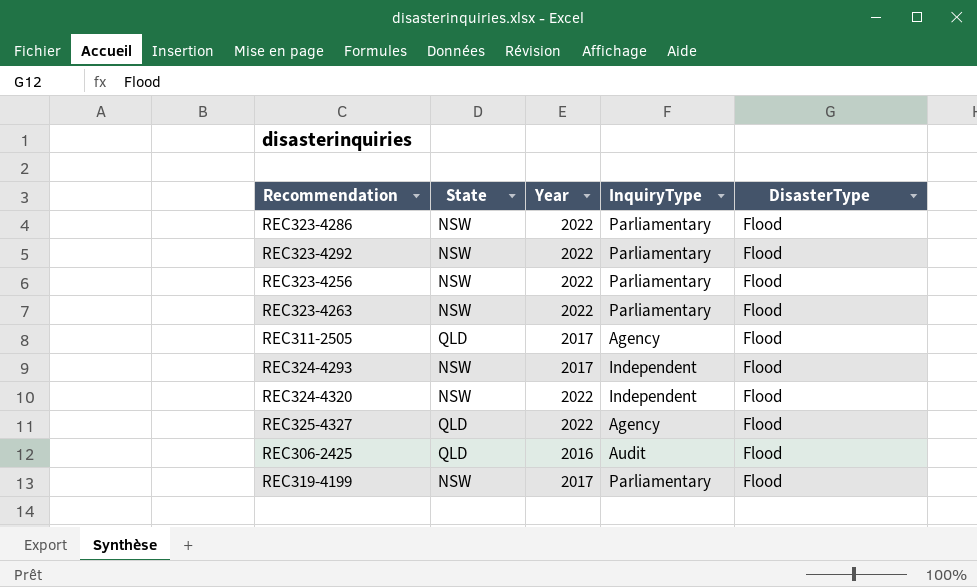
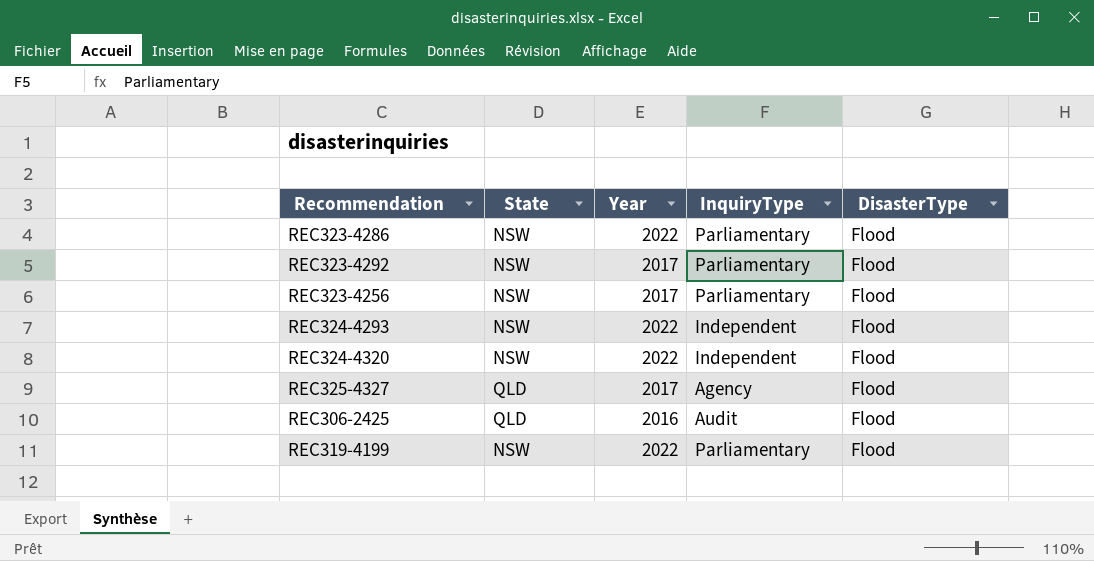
row REC323-4263: NSW | 2022 | Parliamentary | Flood -> none
row REC311-2505: QLD | 2017 | Agency | Flood -> none
REC323-4292 | Year: 2022 -> 2017
REC323-4256 | Year: 2022 -> 2017
REC324-4293 | Year: 2017 -> 2022
REC325-4327 | Year: 2022 -> 2017
REC319-4199 | Year: 2017 -> 2022

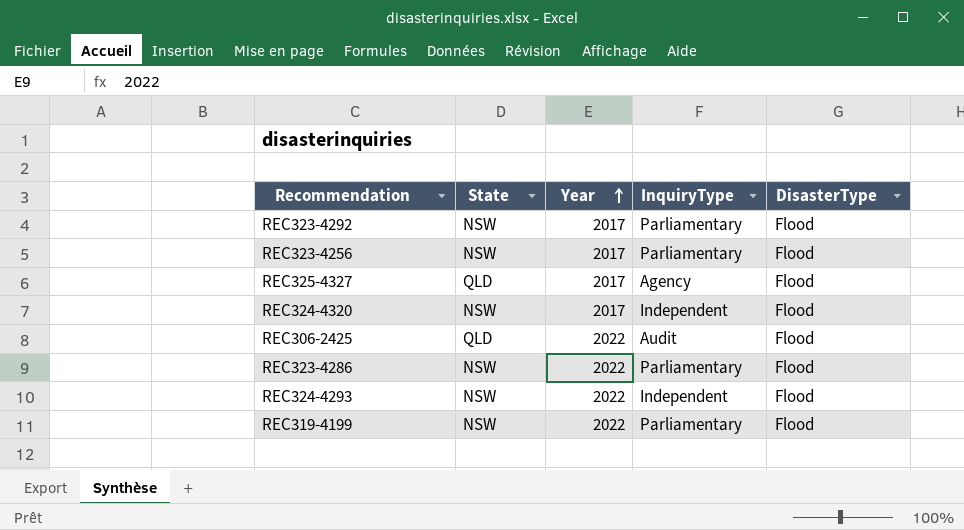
row order: none -> Year ascending
REC324-4320 | Year: 2022 -> 2017
REC306-2425 | Year: 2016 -> 2022

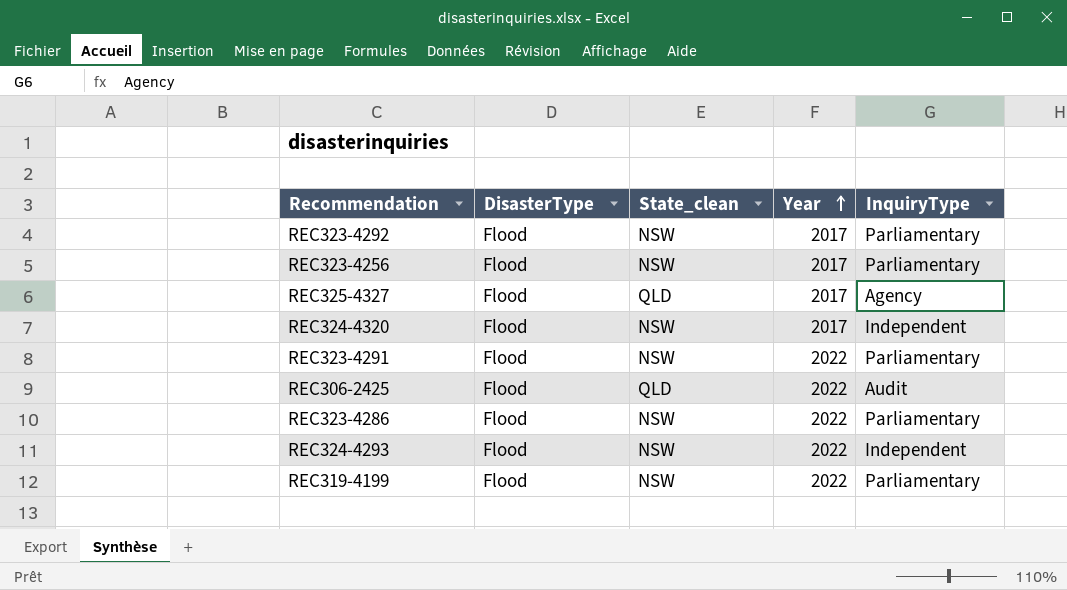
column DisasterType | position: 5 -> 2
column name: State -> State_clean
row REC323-4291: none -> Flood | NSW | 2022 | Parliamentary

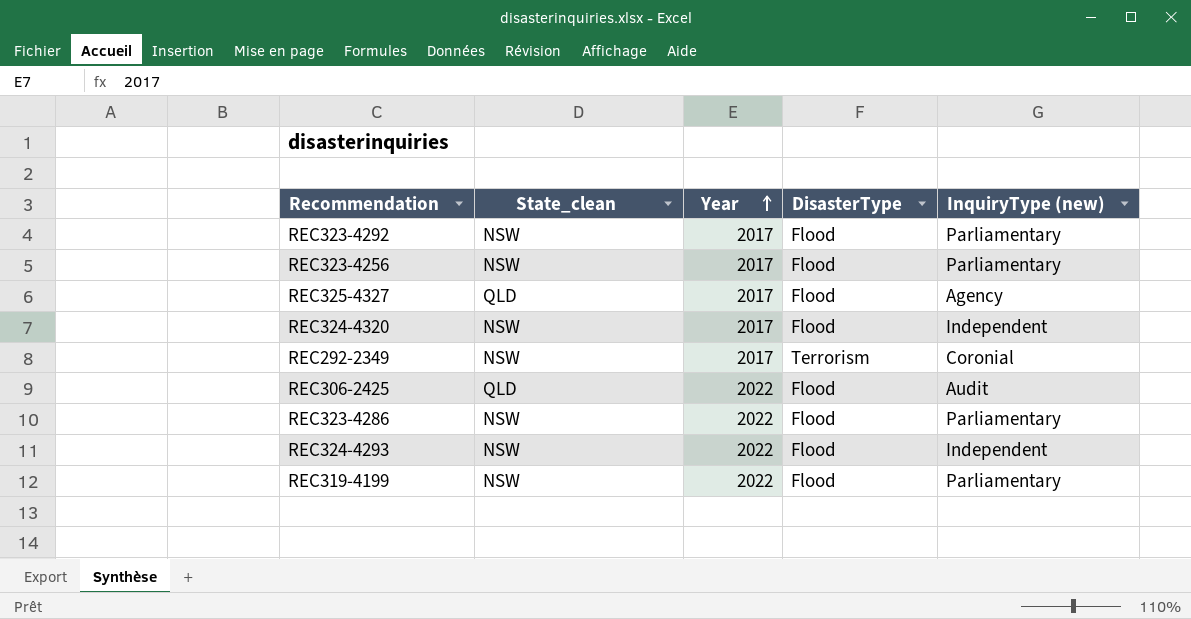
column DisasterType | position: 2 -> 4
column name: InquiryType -> InquiryType (new)
row REC323-4291: Flood | NSW | 2022 | Parliamentary -> none
row REC292-2349: none -> NSW | 2017 | Terrorism | Coronial

